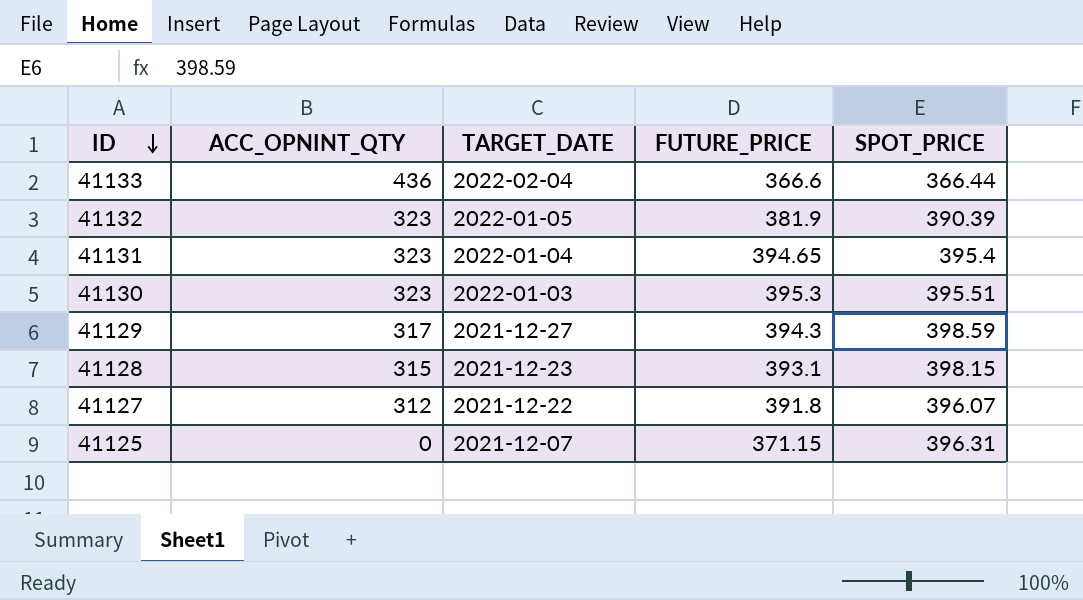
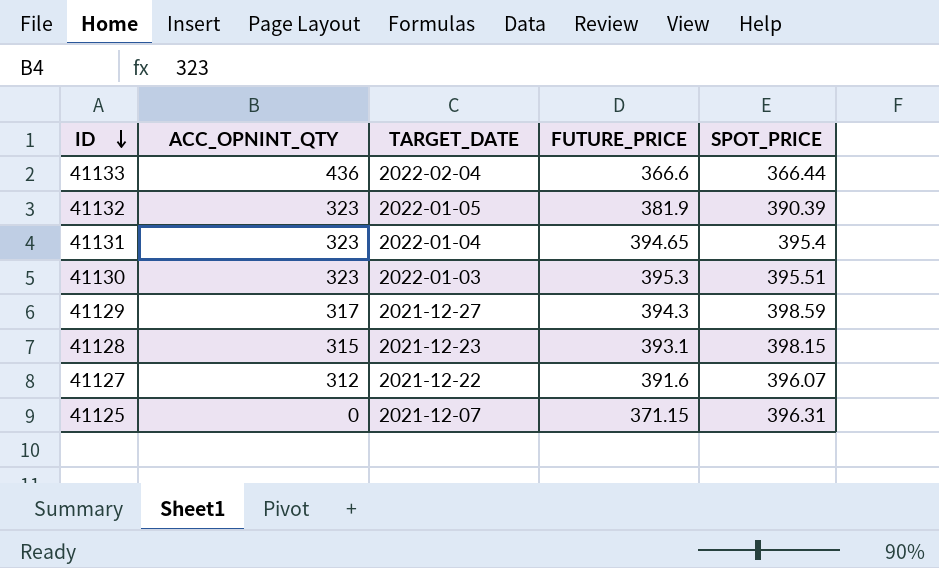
41127 | FUTURE_PRICE: 391.8 -> 391.6

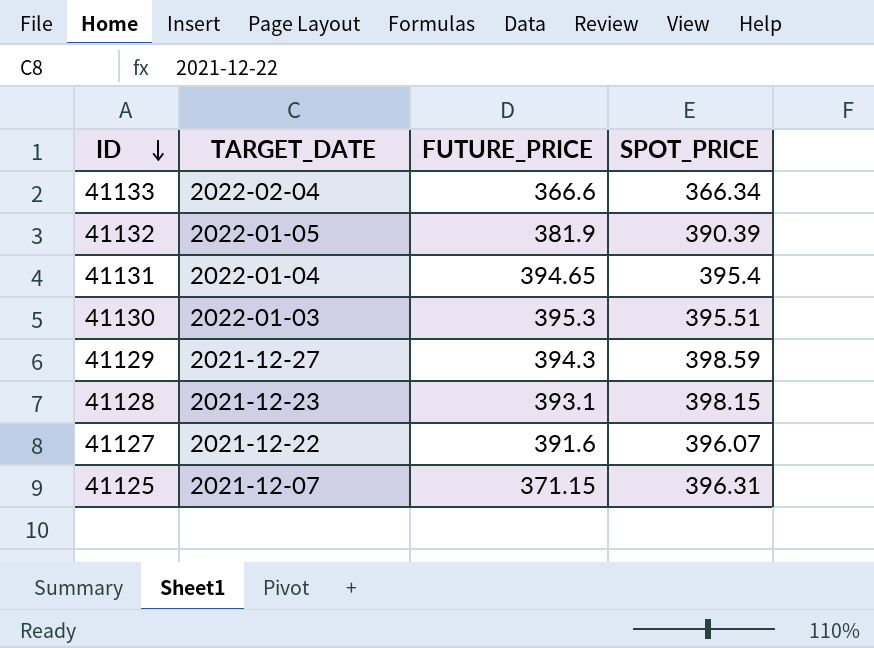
column ACC_OPNINT_QTY | position: 2 -> none
41133 | SPOT_PRICE: 366.44 -> 366.34

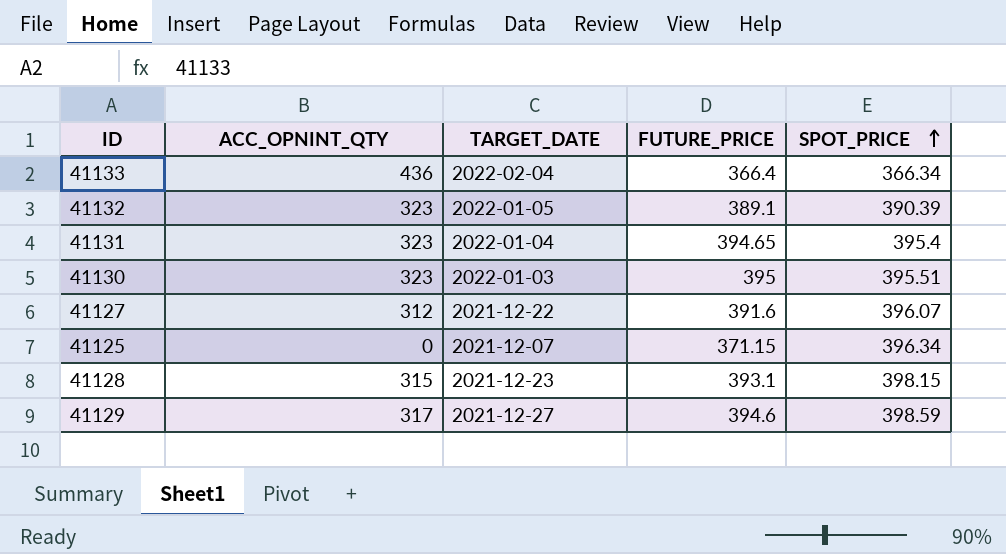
row order: ID descending -> SPOT_PRICE ascending
column ACC_OPNINT_QTY | position: none -> 2
41133 | FUTURE_PRICE: 366.6 -> 366.4
41132 | FUTURE_PRICE: 381.9 -> 389.1
41130 | FUTURE_PRICE: 395.3 -> 395
41125 | SPOT_PRICE: 396.31 -> 396.34
41129 | FUTURE_PRICE: 394.3 -> 394.6

